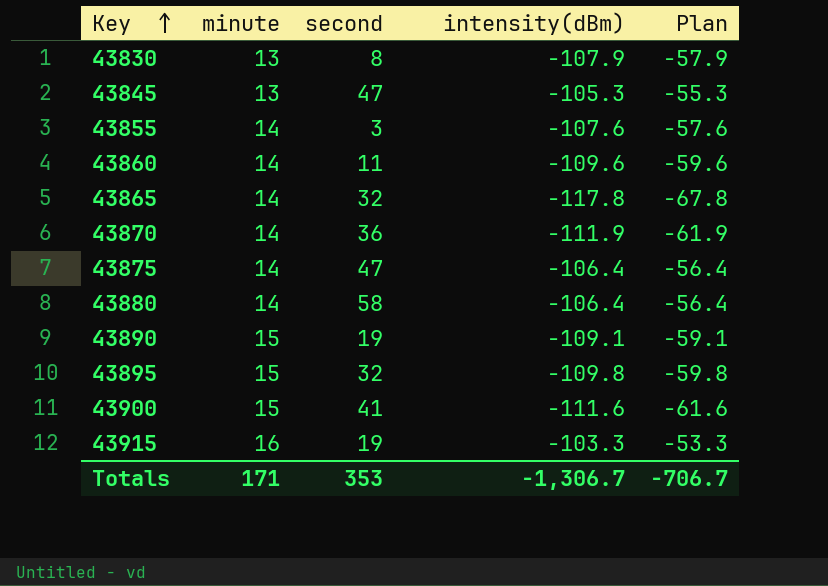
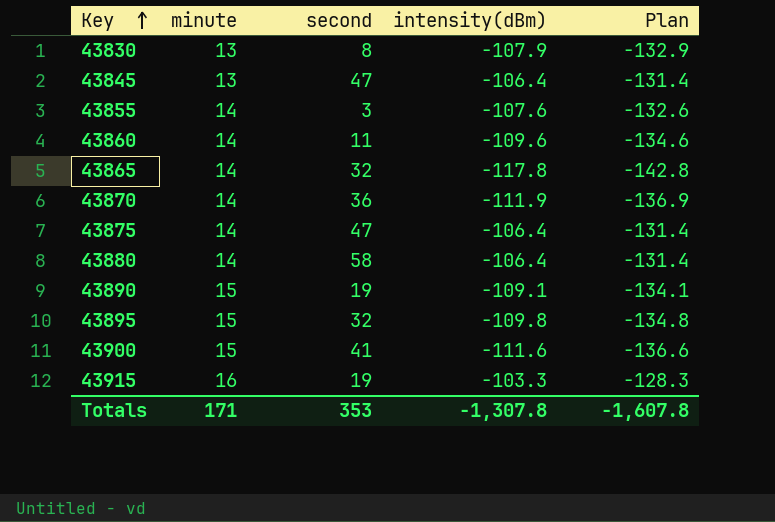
column Plan | formula: [intensity(dBm)] + 50 -> [intensity(dBm)] - 25
43845 | intensity(dBm): -105.3 -> -106.4
Totals | intensity(dBm): -1,306.7 -> -1,307.8
Totals | Plan: -706.7 -> -1,607.8

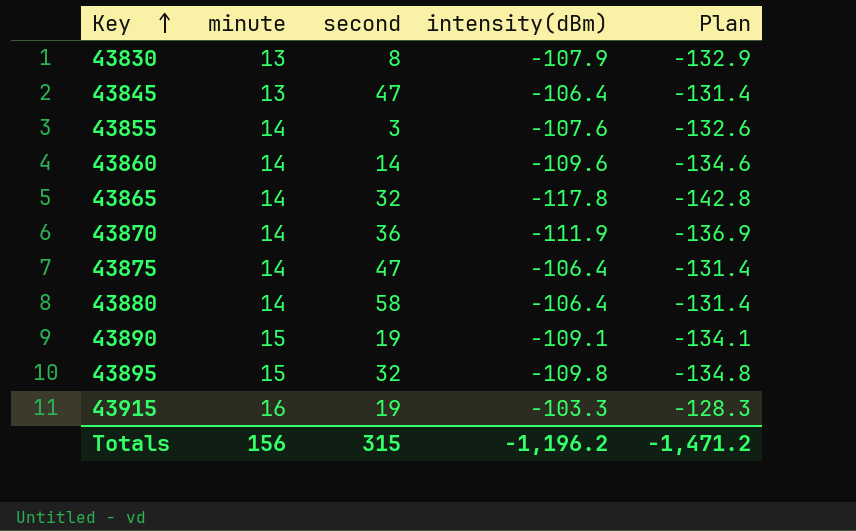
row 43900: 15 | 41 | -111.6 | -136.6 -> none
43860 | second: 11 -> 14
Totals | minute: 171 -> 156
Totals | second: 353 -> 315
Totals | intensity(dBm): -1,307.8 -> -1,196.2
Totals | Plan: -1,607.8 -> -1,471.2

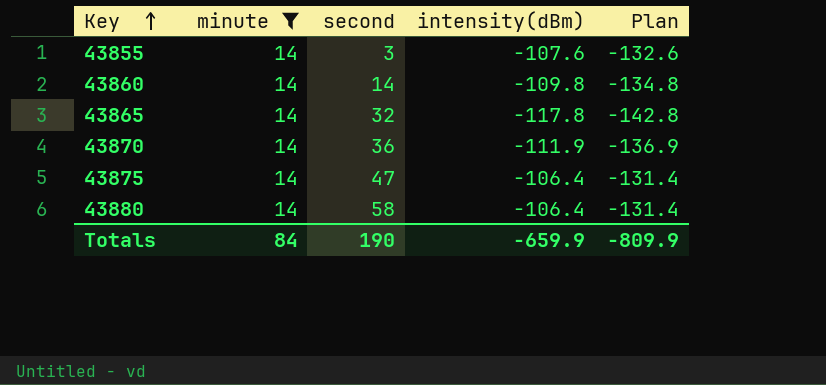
filter: none -> minute = 14
43860 | intensity(dBm): -109.6 -> -109.8
43860 | Plan: -134.6 -> -134.8
Totals | minute: 156 -> 84
Totals | second: 315 -> 190
Totals | intensity(dBm): -1,196.2 -> -659.9
Totals | Plan: -1,471.2 -> -809.9

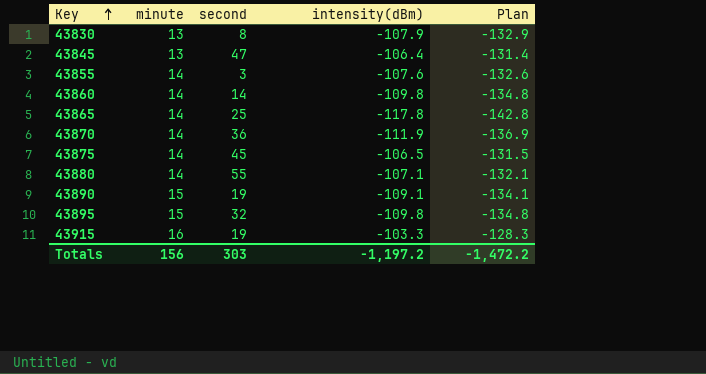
filter: minute = 14 -> none
43865 | second: 32 -> 25
43875 | second: 47 -> 45
43875 | intensity(dBm): -106.4 -> -106.5
43875 | Plan: -131.4 -> -131.5
43880 | second: 58 -> 55
43880 | intensity(dBm): -106.4 -> -107.1
43880 | Plan: -131.4 -> -132.1
Totals | minute: 84 -> 156
Totals | second: 190 -> 303
Totals | intensity(dBm): -659.9 -> -1,197.2
Totals | Plan: -809.9 -> -1,472.2

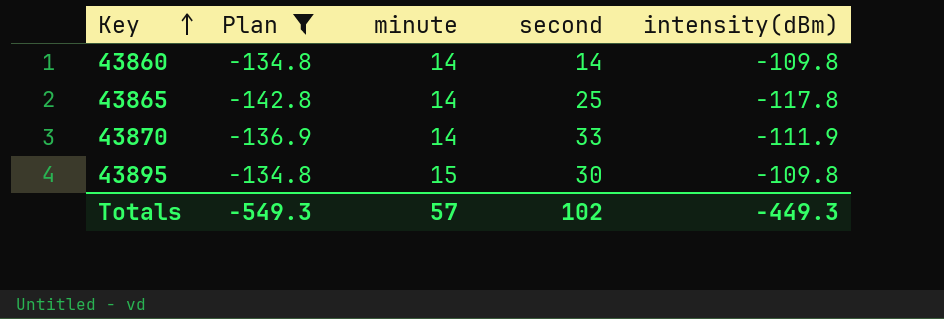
filter: none -> Plan <= -134.8
column Plan | position: 5 -> 2
43870 | second: 36 -> 33
43895 | second: 32 -> 30
Totals | Plan: -1,472.2 -> -549.3
Totals | minute: 156 -> 57
Totals | second: 303 -> 102
Totals | intensity(dBm): -1,197.2 -> -449.3

